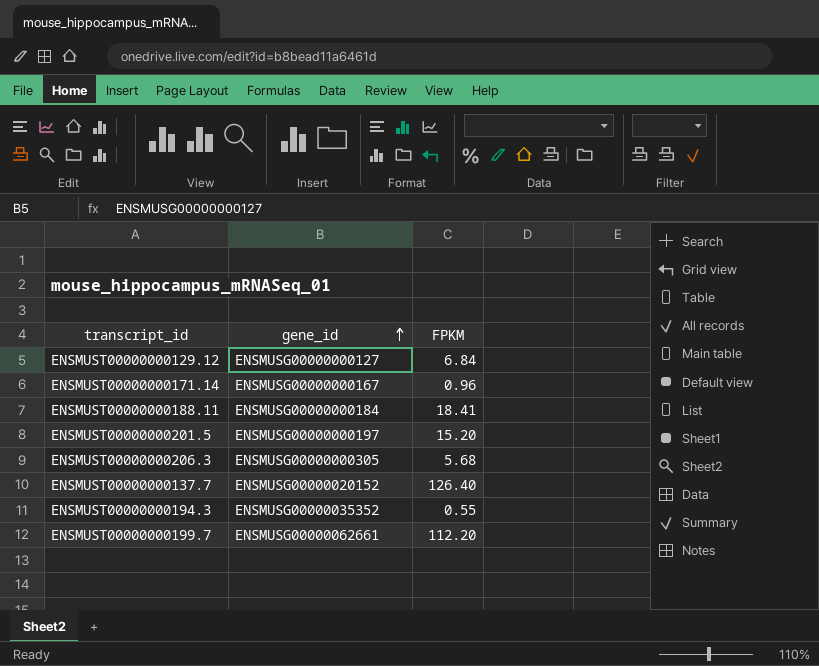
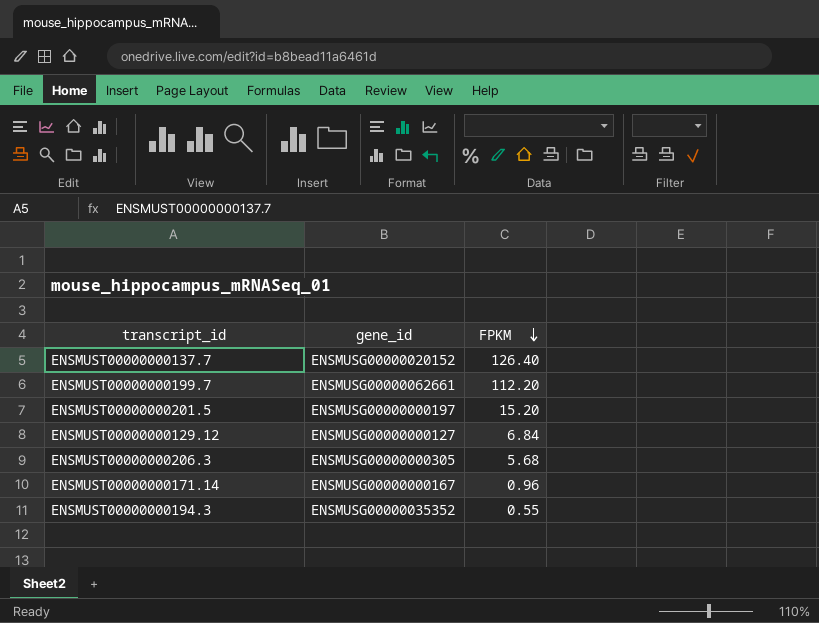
row order: gene_id ascending -> FPKM descending
row ENSMUST00000000188.11: ENSMUSG00000000184 | 18.41 -> none

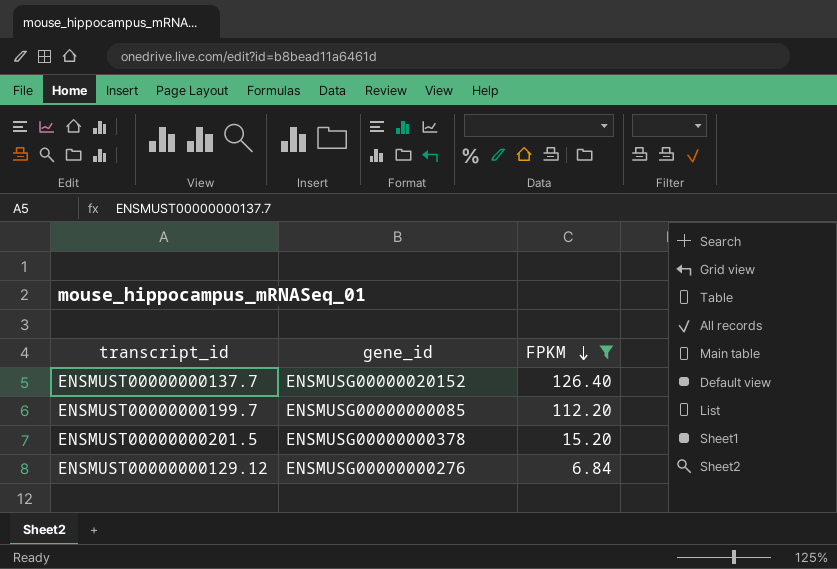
filter: none -> FPKM >= 6.84
ENSMUST00000000199.7 | gene_id: ENSMUSG00000062661 -> ENSMUSG00000000085
ENSMUST00000000201.5 | gene_id: ENSMUSG00000000197 -> ENSMUSG00000000378
ENSMUST00000000129.12 | gene_id: ENSMUSG00000000127 -> ENSMUSG00000000276

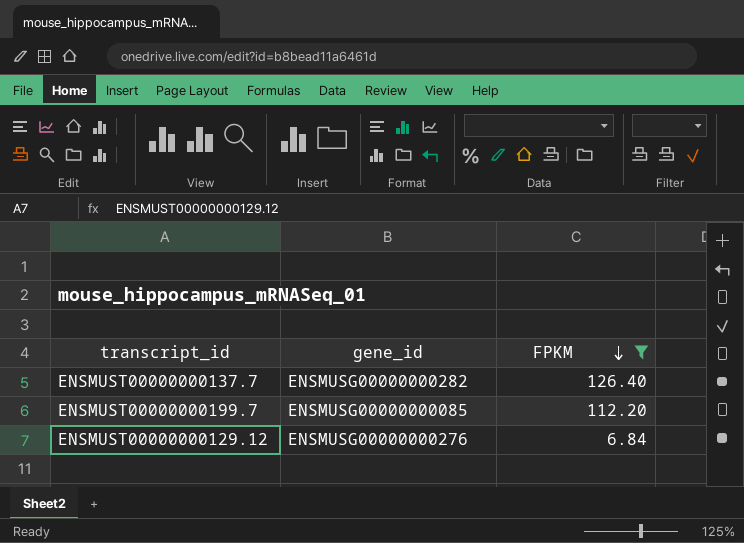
row ENSMUST00000000201.5: ENSMUSG00000000378 | 15.20 -> none
ENSMUST00000000137.7 | gene_id: ENSMUSG00000020152 -> ENSMUSG00000000282

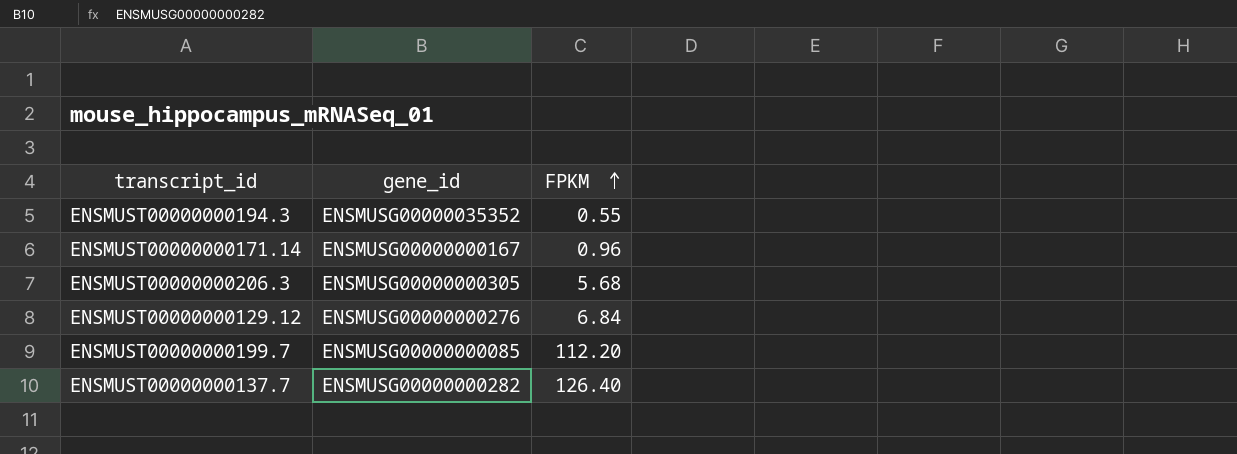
filter: FPKM >= 6.84 -> none
row order: FPKM descending -> FPKM ascending

